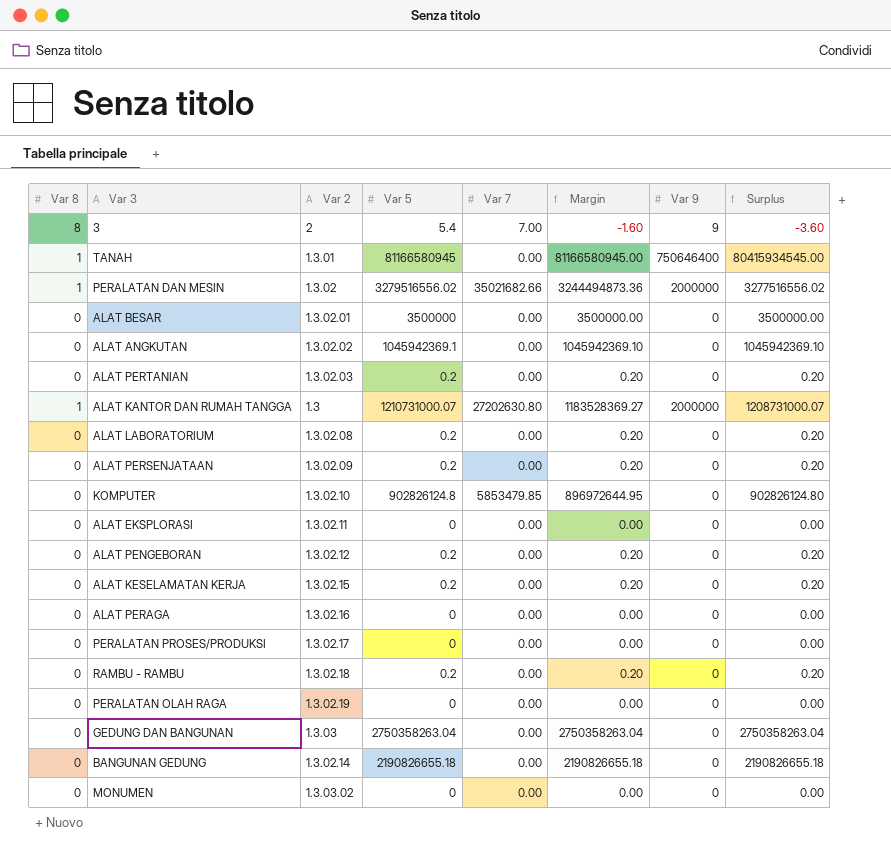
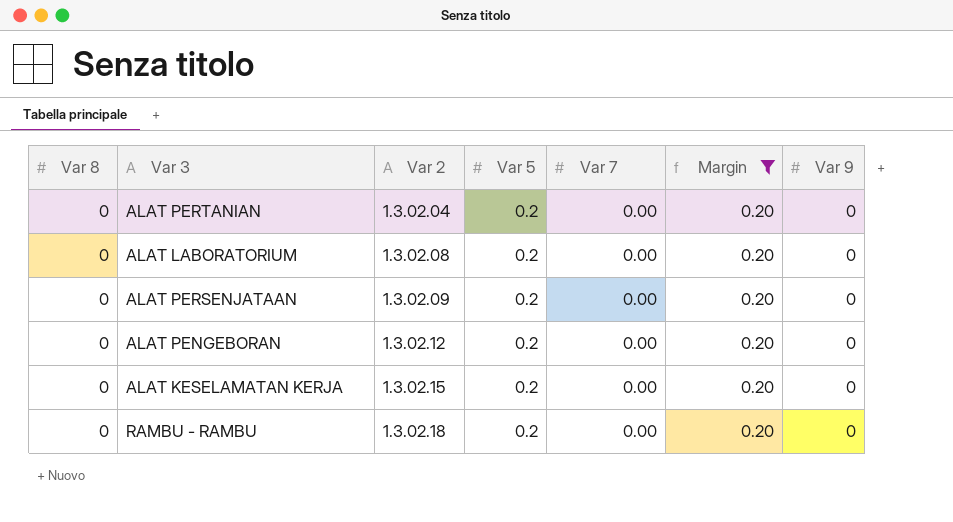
filter: none -> Margin = 0.20
column Surplus | formula: [Var 5] - [Var 9] -> none
ALAT PERTANIAN | Var 2: 1.3.02.03 -> 1.3.02.04

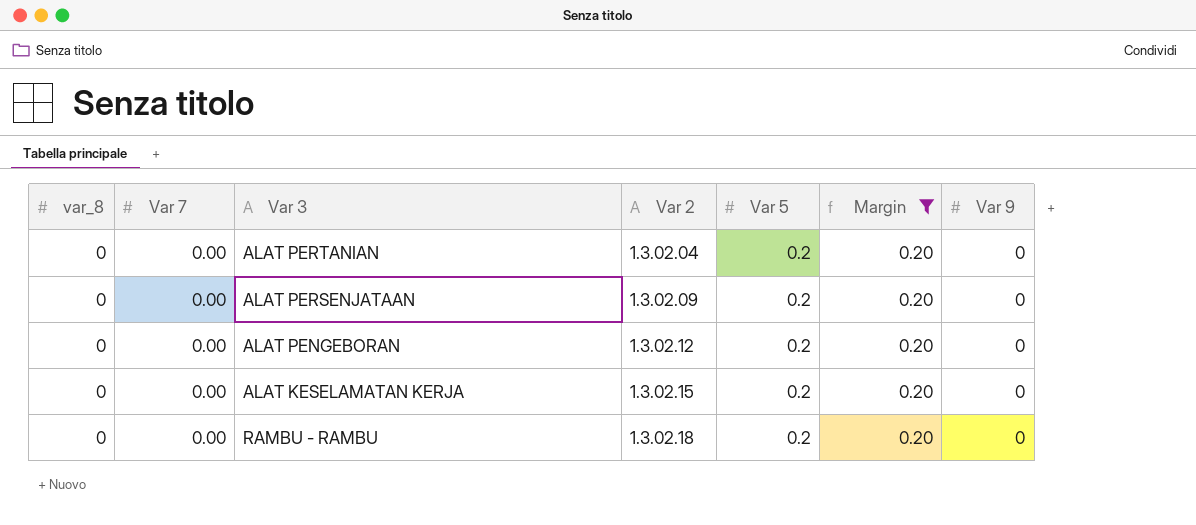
column name: Var 8 -> var_8
column Var 7 | position: 5 -> 2
row ALAT LABORATORIUM: 0 | 1.3.02.08 | 0.2 | 0.00 | 0.20 | 0 -> none

